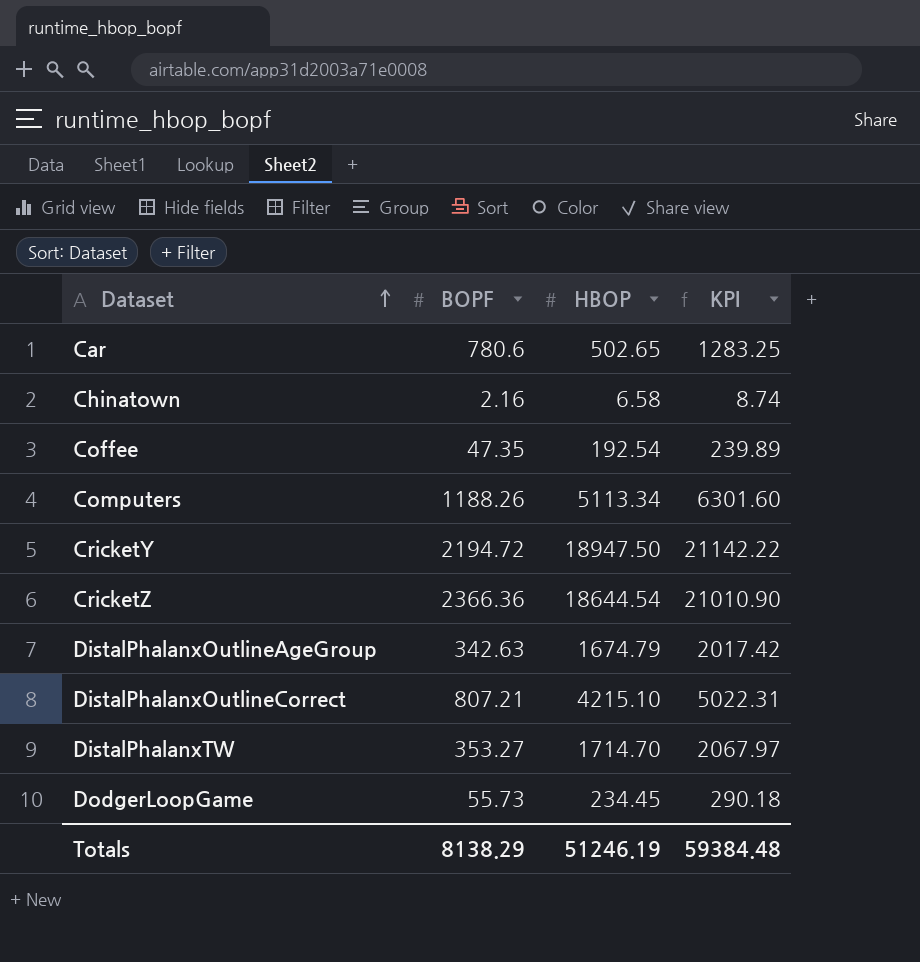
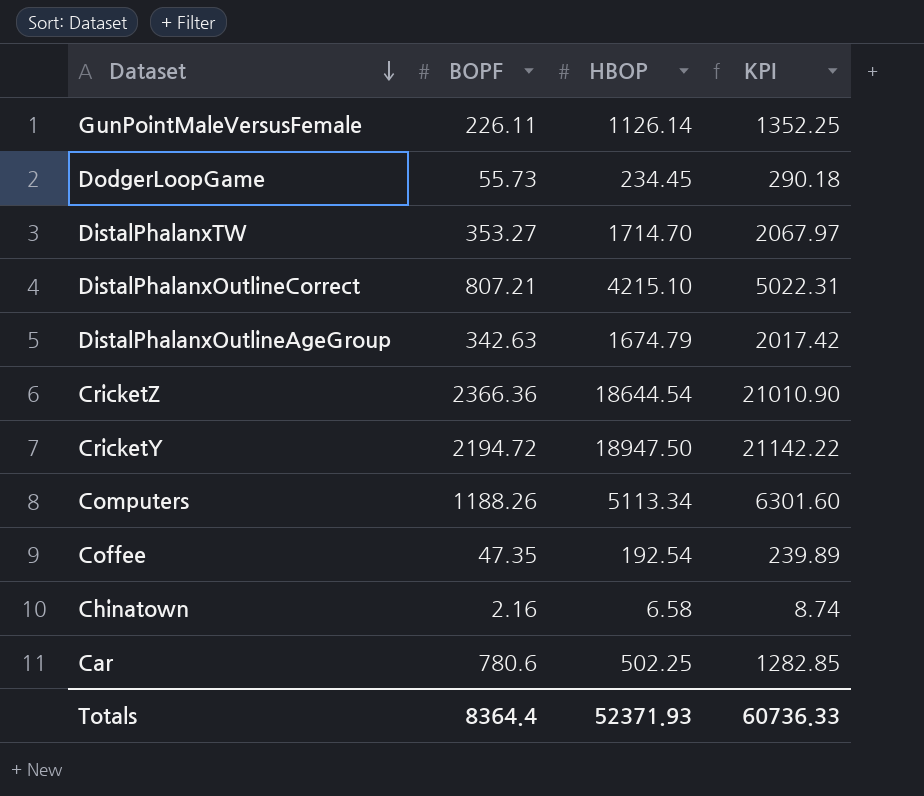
row order: Dataset ascending -> Dataset descending
row GunPointMaleVersusFemale: none -> 226.11 | 1126.14 | 1352.25
Car | HBOP: 502.65 -> 502.25
Car | KPI: 1283.25 -> 1282.85
Totals | BOPF: 8138.29 -> 8364.4
Totals | HBOP: 51246.19 -> 52371.93
Totals | KPI: 59384.48 -> 60736.33

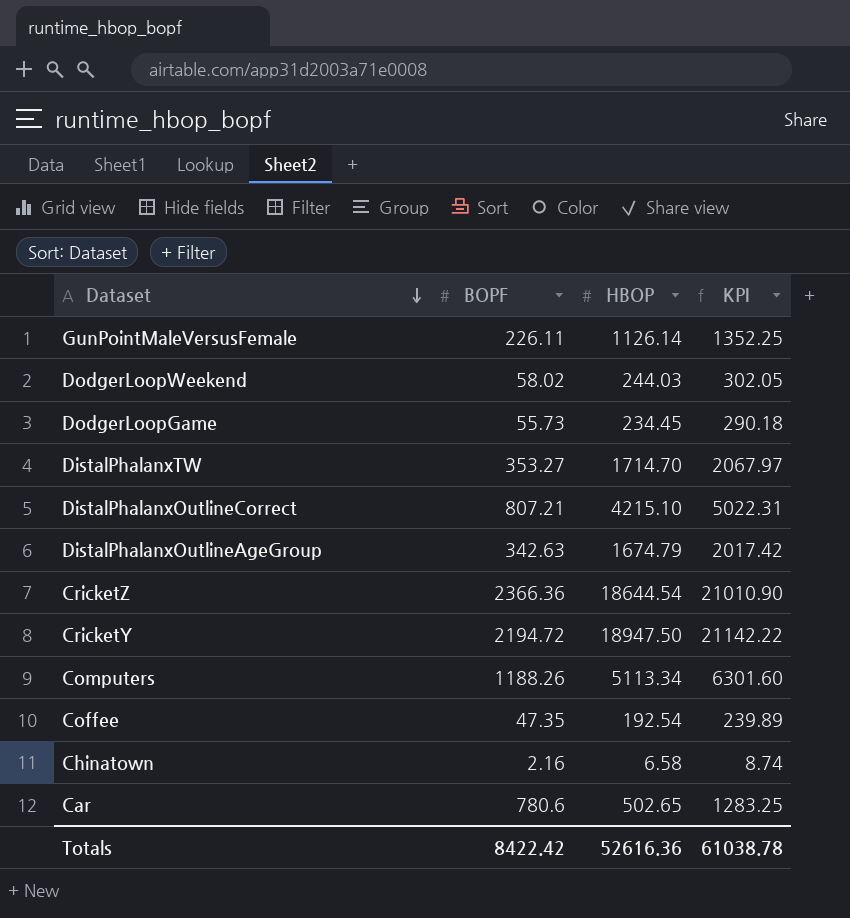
row DodgerLoopWeekend: none -> 58.02 | 244.03 | 302.05
Car | HBOP: 502.25 -> 502.65
Car | KPI: 1282.85 -> 1283.25
Totals | BOPF: 8364.4 -> 8422.42
Totals | HBOP: 52371.93 -> 52616.36
Totals | KPI: 60736.33 -> 61038.78

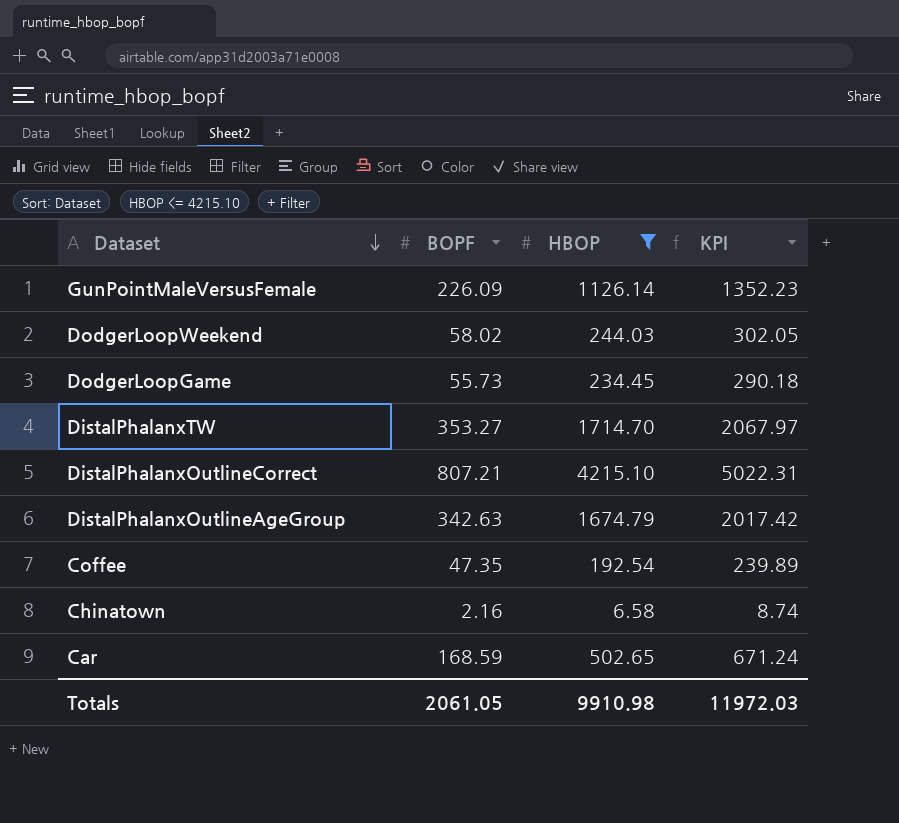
filter: none -> HBOP <= 4215.10
GunPointMaleVersusFemale | BOPF: 226.11 -> 226.09
GunPointMaleVersusFemale | KPI: 1352.25 -> 1352.23
Car | BOPF: 780.6 -> 168.59
Car | KPI: 1283.25 -> 671.24
Totals | BOPF: 8422.42 -> 2061.05
Totals | HBOP: 52616.36 -> 9910.98
Totals | KPI: 61038.78 -> 11972.03

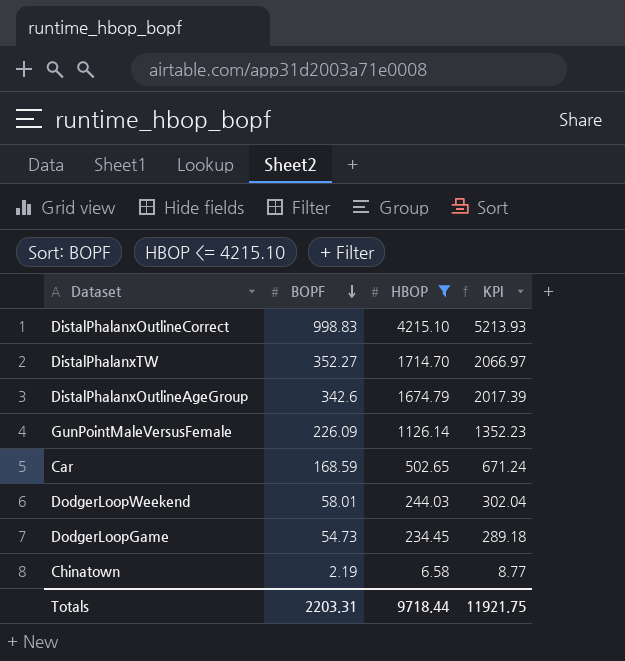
row order: Dataset descending -> BOPF descending
row Coffee: 47.35 | 192.54 | 239.89 -> none
DistalPhalanxOutlineCorrect | BOPF: 807.21 -> 998.83
DistalPhalanxOutlineCorrect | KPI: 5022.31 -> 5213.93
DistalPhalanxTW | BOPF: 353.27 -> 352.27
DistalPhalanxTW | KPI: 2067.97 -> 2066.97
DistalPhalanxOutlineAgeGroup | BOPF: 342.63 -> 342.6
DistalPhalanxOutlineAgeGroup | KPI: 2017.42 -> 2017.39
DodgerLoopWeekend | BOPF: 58.02 -> 58.01
DodgerLoopWeekend | KPI: 302.05 -> 302.04
DodgerLoopGame | BOPF: 55.73 -> 54.73
DodgerLoopGame | KPI: 290.18 -> 289.18
Chinatown | BOPF: 2.16 -> 2.19
Chinatown | KPI: 8.74 -> 8.77
Totals | BOPF: 2061.05 -> 2203.31
Totals | HBOP: 9910.98 -> 9718.44
Totals | KPI: 11972.03 -> 11921.75

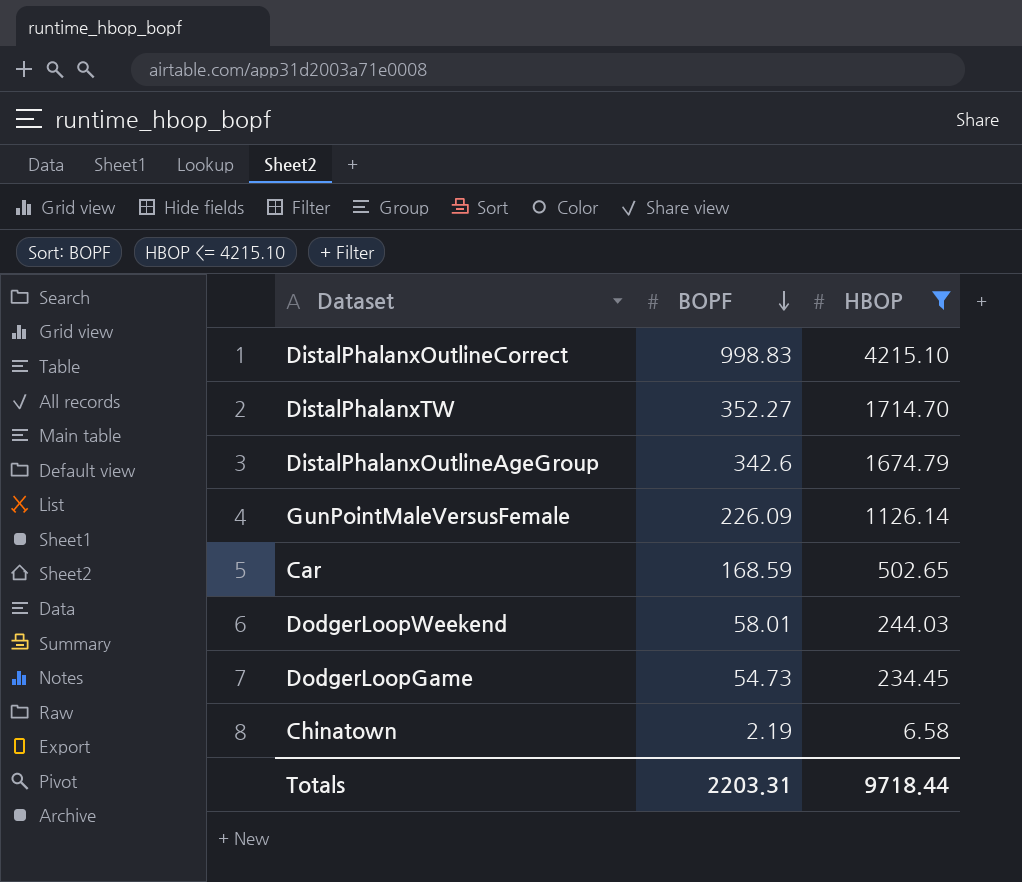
column KPI | formula: [BOPF] + [HBOP] -> none

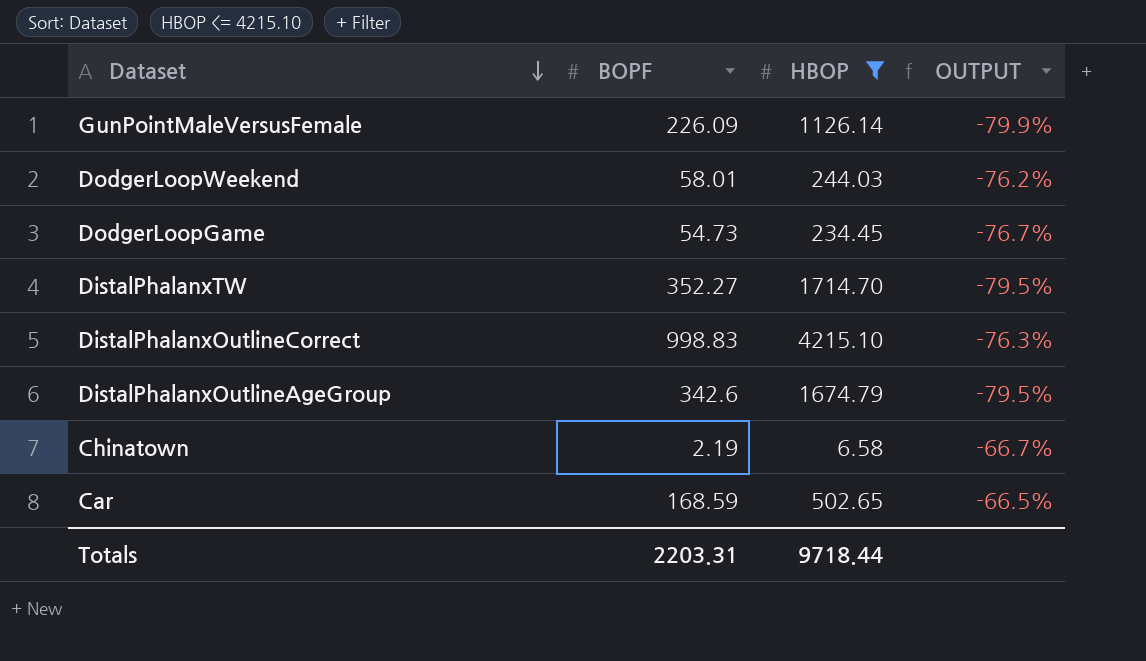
row order: BOPF descending -> Dataset descending
column OUTPUT | formula: none -> ([BOPF] - [HBOP]) / [HBOP]

